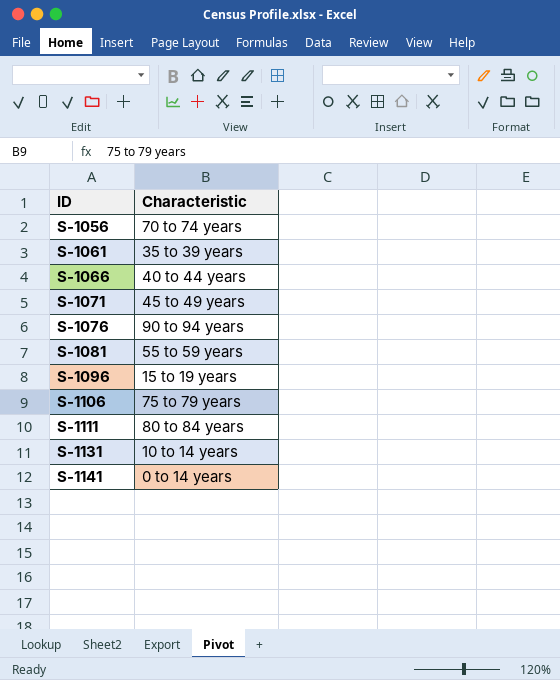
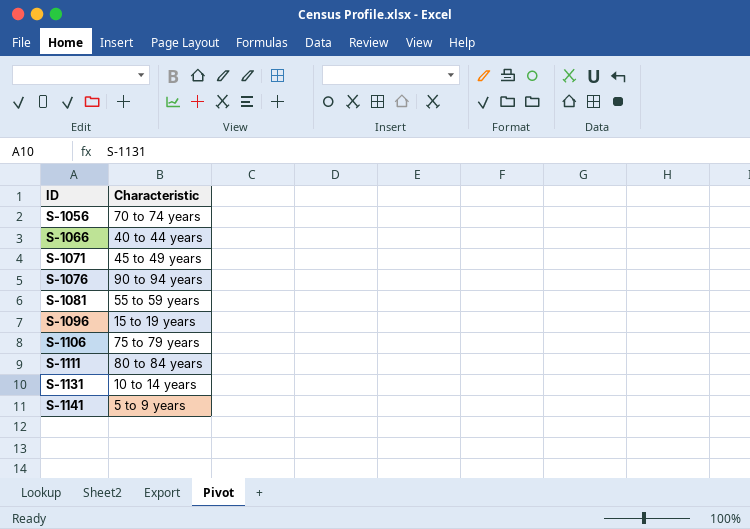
row S-1061: 35 to 39 years -> none
S-1141 | Characteristic: 0 to 14 years -> 5 to 9 years

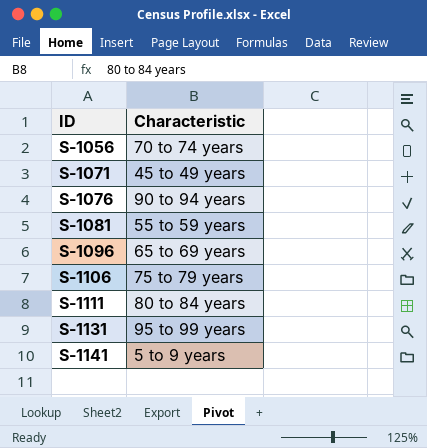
row S-1066: 40 to 44 years -> none
S-1096 | Characteristic: 15 to 19 years -> 65 to 69 years
S-1131 | Characteristic: 10 to 14 years -> 95 to 99 years

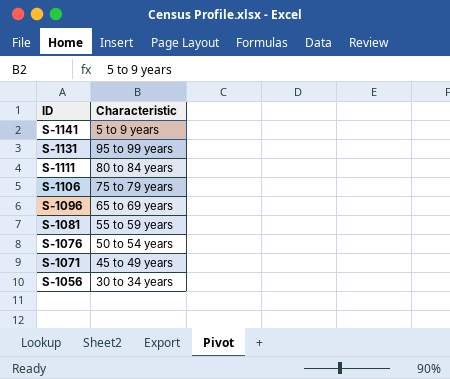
row order: ID ascending -> ID descending
S-1076 | Characteristic: 90 to 94 years -> 50 to 54 years
S-1056 | Characteristic: 70 to 74 years -> 30 to 34 years

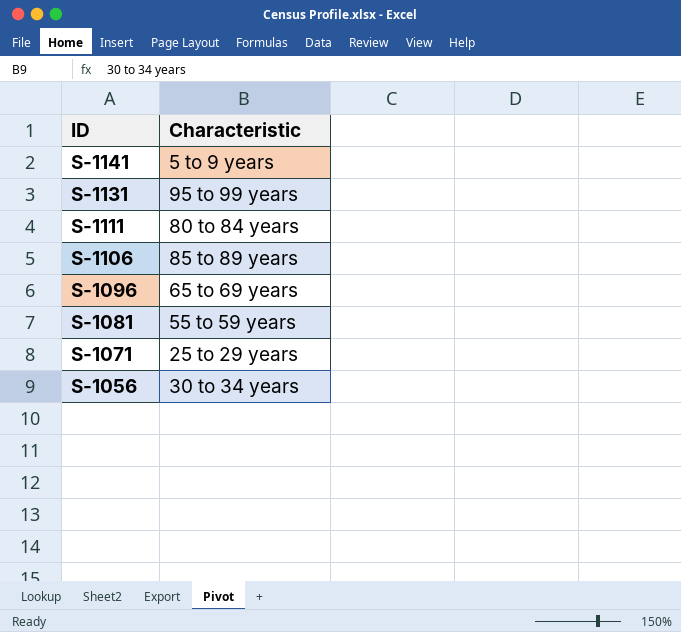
row S-1076: 50 to 54 years -> none
S-1106 | Characteristic: 75 to 79 years -> 85 to 89 years
S-1071 | Characteristic: 45 to 49 years -> 25 to 29 years

